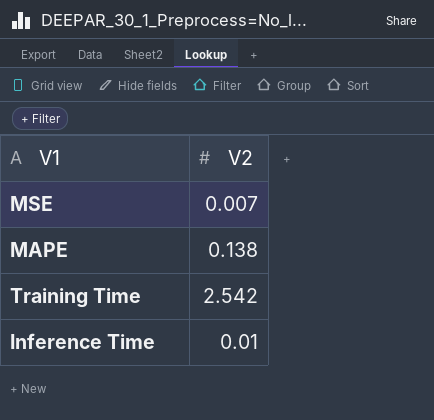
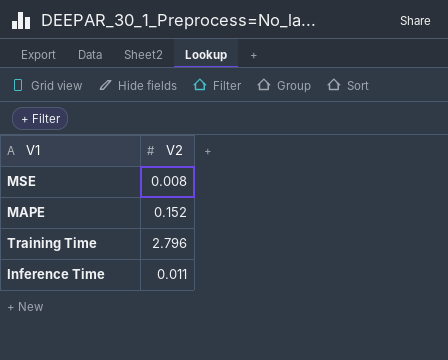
MSE | V2: 0.007 -> 0.008
MAPE | V2: 0.138 -> 0.152
Training Time | V2: 2.542 -> 2.796
Inference Time | V2: 0.01 -> 0.011

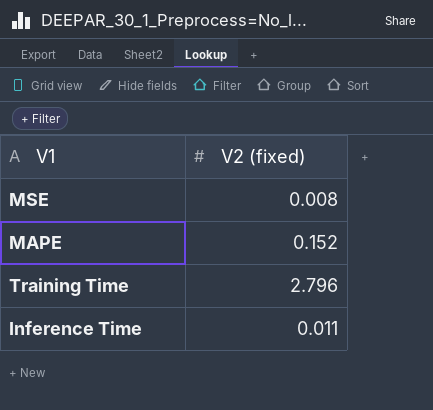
column name: V2 -> V2 (fixed)

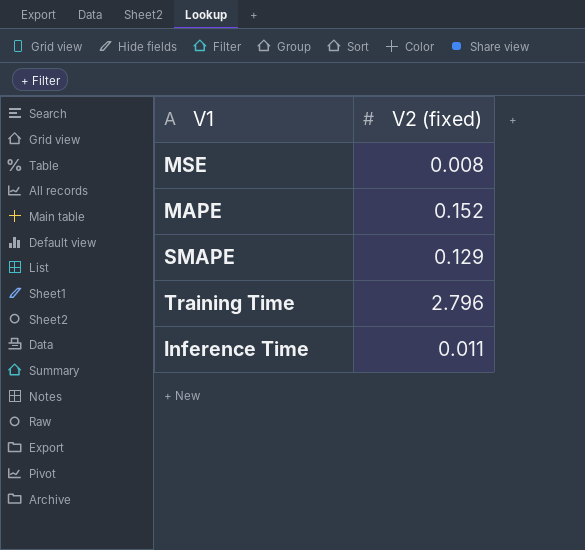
row SMAPE: none -> 0.129

